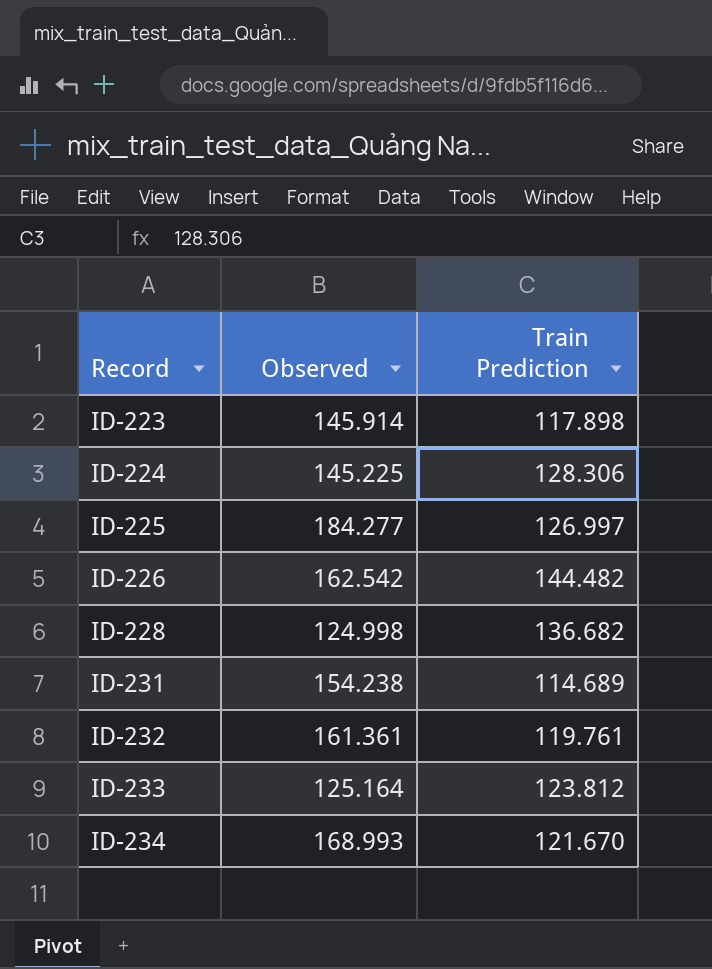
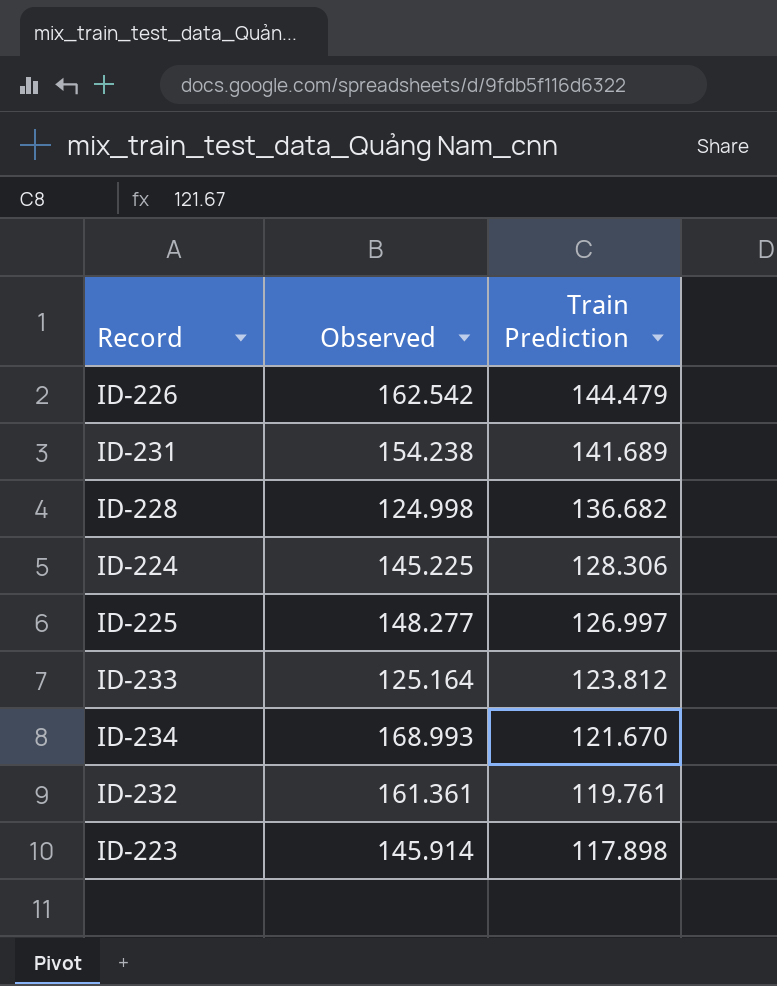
row order: Record ascending -> Train Prediction descending
ID-226 | Train Prediction: 144.482 -> 144.479
ID-231 | Train Prediction: 114.689 -> 141.689
ID-225 | Observed: 184.277 -> 148.277

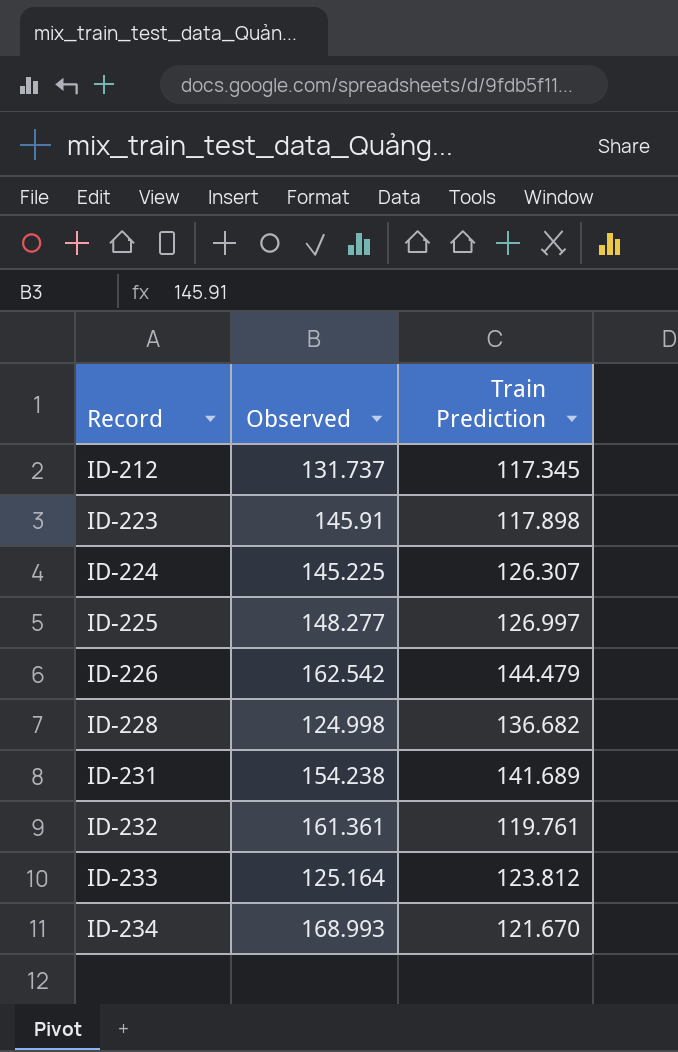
row order: Train Prediction descending -> Record ascending
row ID-212: none -> 131.737 | 117.345
ID-223 | Observed: 145.914 -> 145.91
ID-224 | Train Prediction: 128.306 -> 126.307

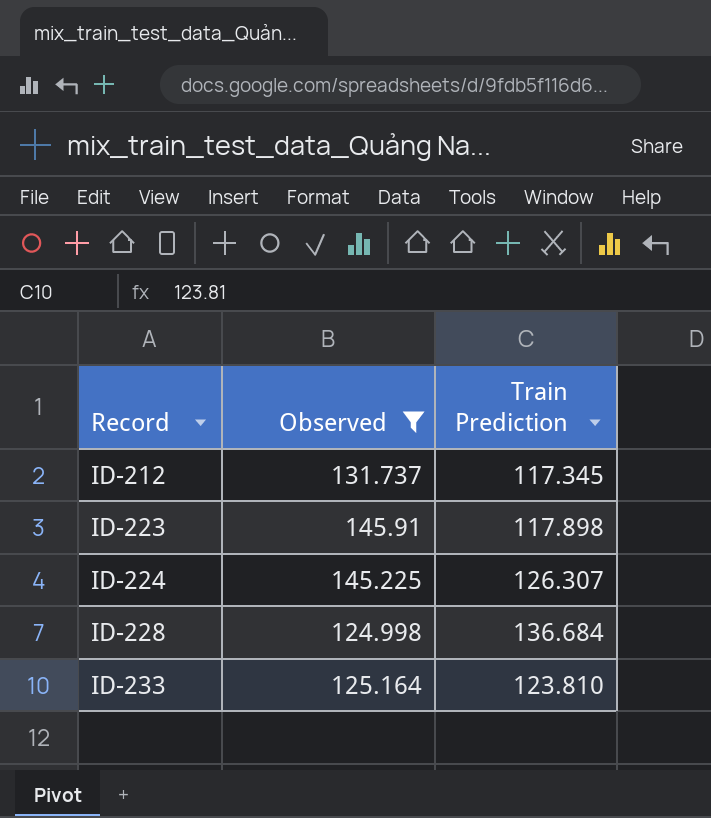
filter: none -> Observed <= 145.91
ID-228 | Train Prediction: 136.682 -> 136.684
ID-233 | Train Prediction: 123.812 -> 123.810

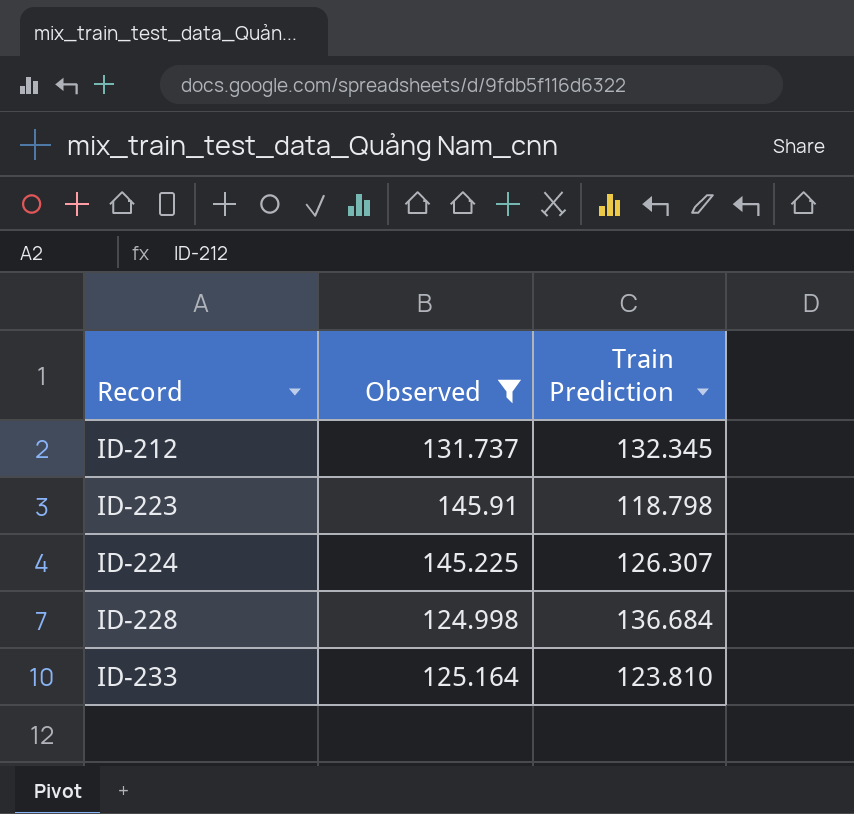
ID-212 | Train Prediction: 117.345 -> 132.345
ID-223 | Train Prediction: 117.898 -> 118.798

